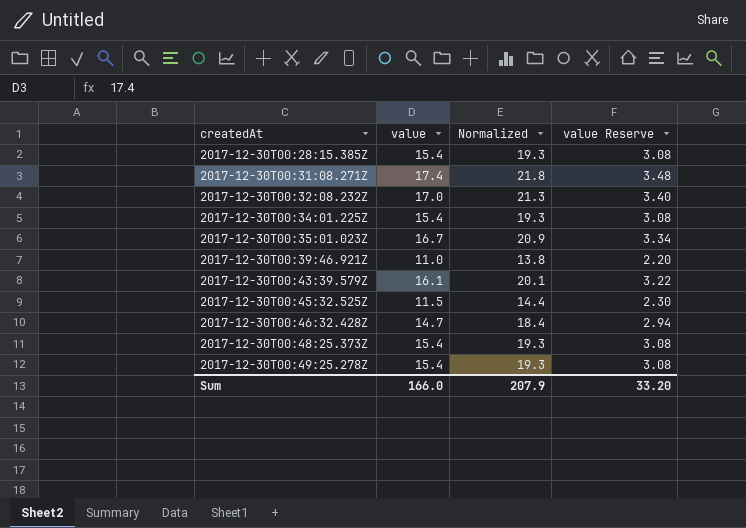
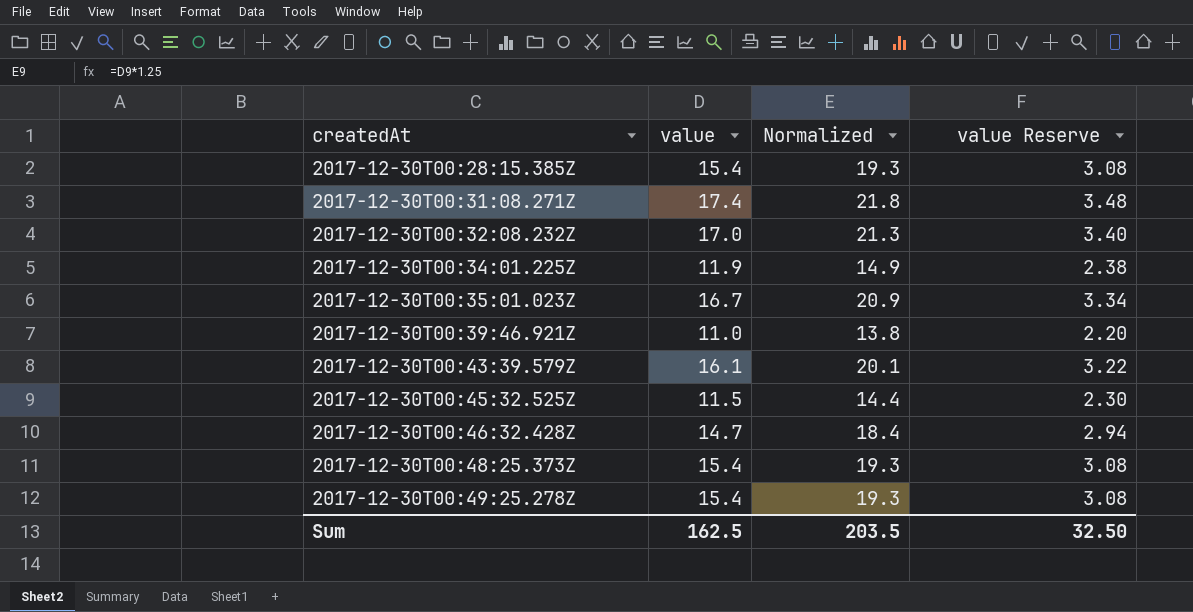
2017-12-30T00:34:01.225Z | value: 15.4 -> 11.9
2017-12-30T00:34:01.225Z | Normalized: 19.3 -> 14.9
2017-12-30T00:34:01.225Z | value Reserve: 3.08 -> 2.38
Sum | value: 166.0 -> 162.5
Sum | Normalized: 207.9 -> 203.5
Sum | value Reserve: 33.20 -> 32.50

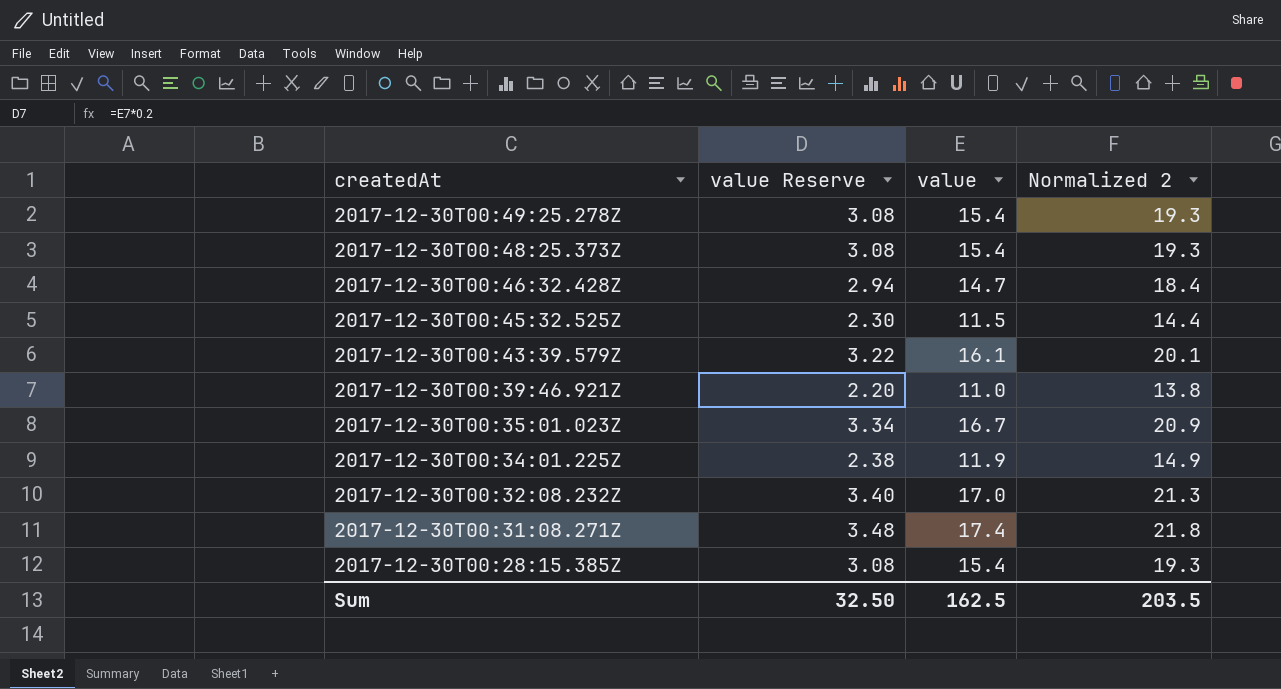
row order: createdAt ascending -> createdAt descending
column value Reserve | position: 4 -> 2
column name: Normalized -> Normalized 2

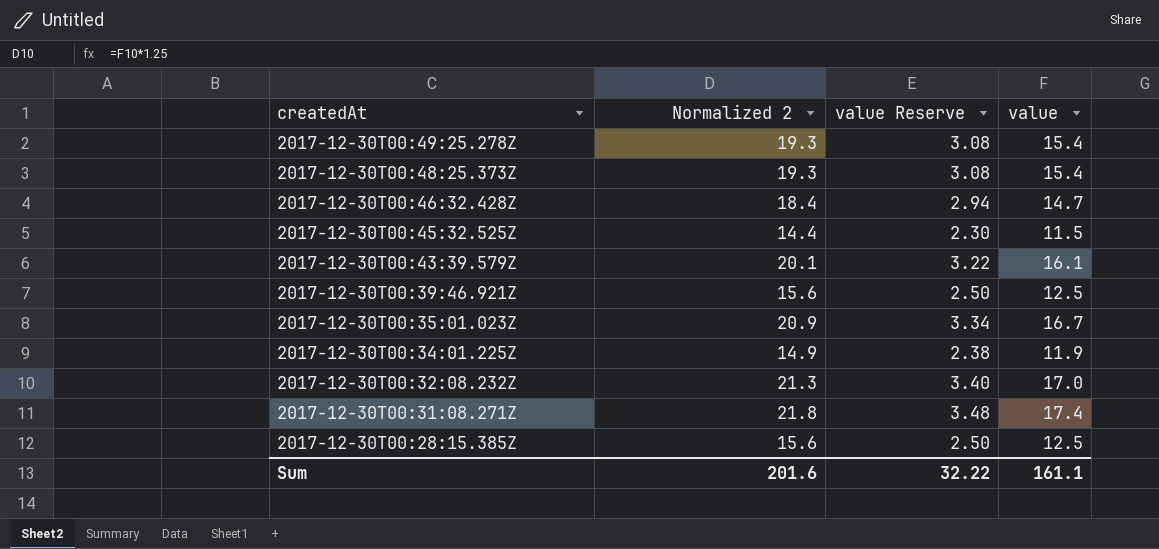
column Normalized 2 | position: 4 -> 2
2017-12-30T00:39:46.921Z | Normalized 2: 13.8 -> 15.6
2017-12-30T00:39:46.921Z | value Reserve: 2.20 -> 2.50
2017-12-30T00:39:46.921Z | value: 11.0 -> 12.5
2017-12-30T00:28:15.385Z | Normalized 2: 19.3 -> 15.6
2017-12-30T00:28:15.385Z | value Reserve: 3.08 -> 2.50
2017-12-30T00:28:15.385Z | value: 15.4 -> 12.5
Sum | Normalized 2: 203.5 -> 201.6
Sum | value Reserve: 32.50 -> 32.22
Sum | value: 162.5 -> 161.1

